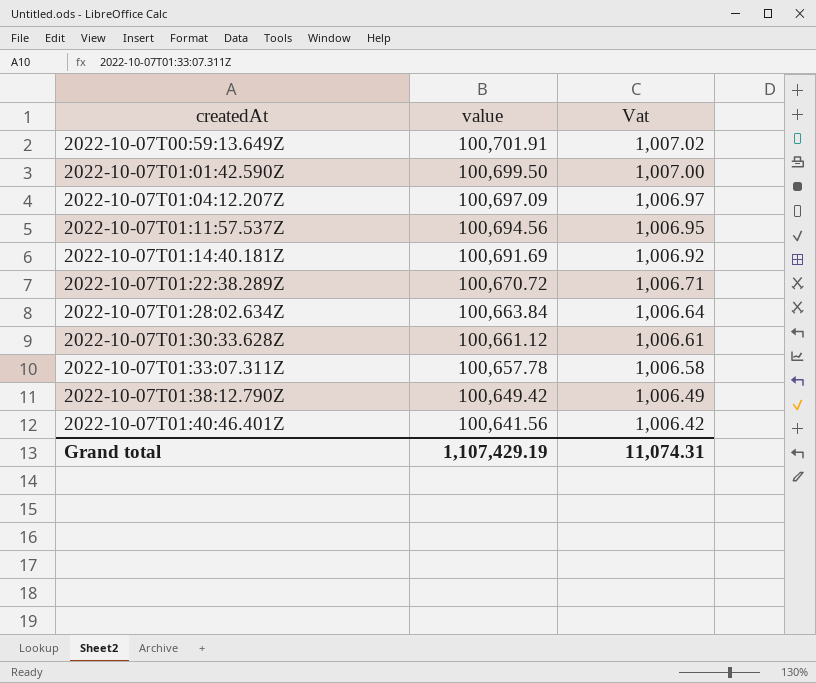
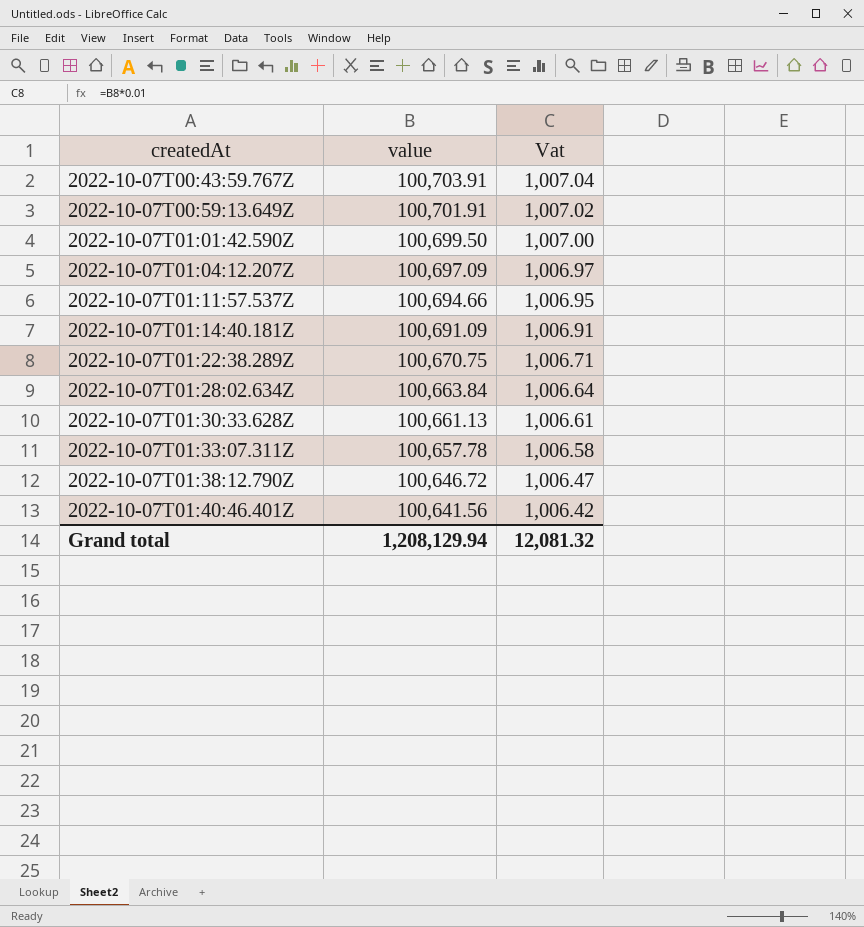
row 2022-10-07T00:43:59.767Z: none -> 100,703.91 | 1,007.04
2022-10-07T01:11:57.537Z | value: 100,694.56 -> 100,694.66
2022-10-07T01:14:40.181Z | value: 100,691.69 -> 100,691.09
2022-10-07T01:14:40.181Z | Vat: 1,006.92 -> 1,006.91
2022-10-07T01:22:38.289Z | value: 100,670.72 -> 100,670.75
2022-10-07T01:30:33.628Z | value: 100,661.12 -> 100,661.13
2022-10-07T01:38:12.790Z | value: 100,649.42 -> 100,646.72
2022-10-07T01:38:12.790Z | Vat: 1,006.49 -> 1,006.47
Grand total | value: 1,107,429.19 -> 1,208,129.94
Grand total | Vat: 11,074.31 -> 12,081.32

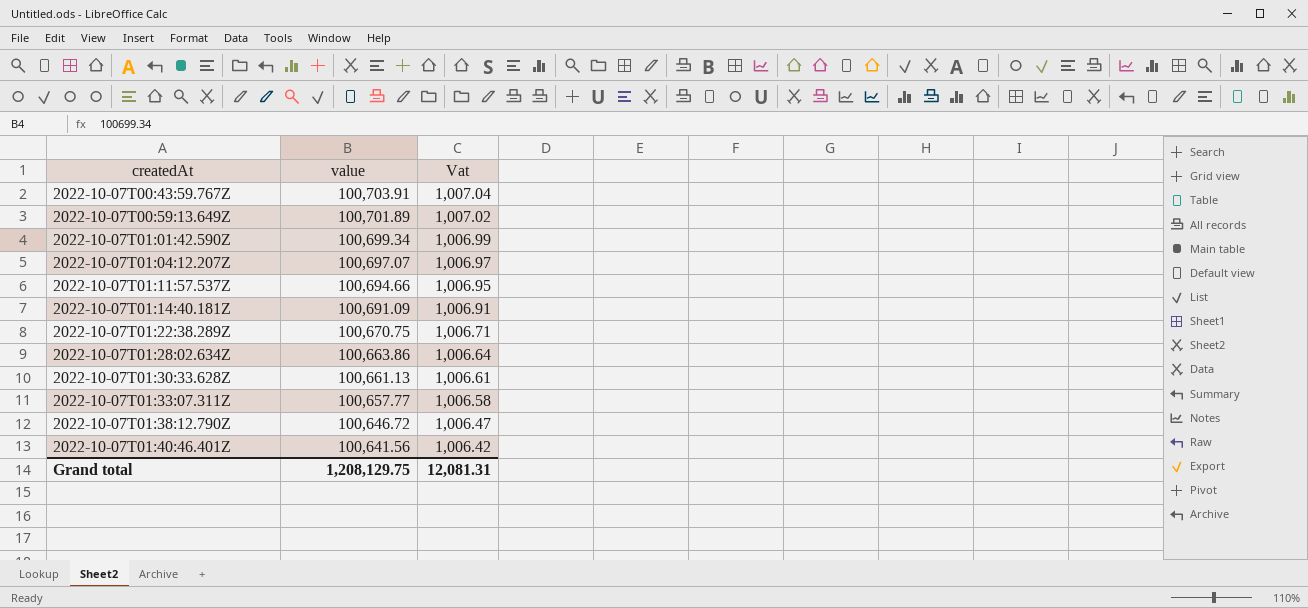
2022-10-07T00:59:13.649Z | value: 100,701.91 -> 100,701.89
2022-10-07T01:01:42.590Z | value: 100,699.50 -> 100,699.34
2022-10-07T01:01:42.590Z | Vat: 1,007.00 -> 1,006.99
2022-10-07T01:04:12.207Z | value: 100,697.09 -> 100,697.07
2022-10-07T01:28:02.634Z | value: 100,663.84 -> 100,663.86
2022-10-07T01:33:07.311Z | value: 100,657.78 -> 100,657.77
Grand total | value: 1,208,129.94 -> 1,208,129.75
Grand total | Vat: 12,081.32 -> 12,081.31

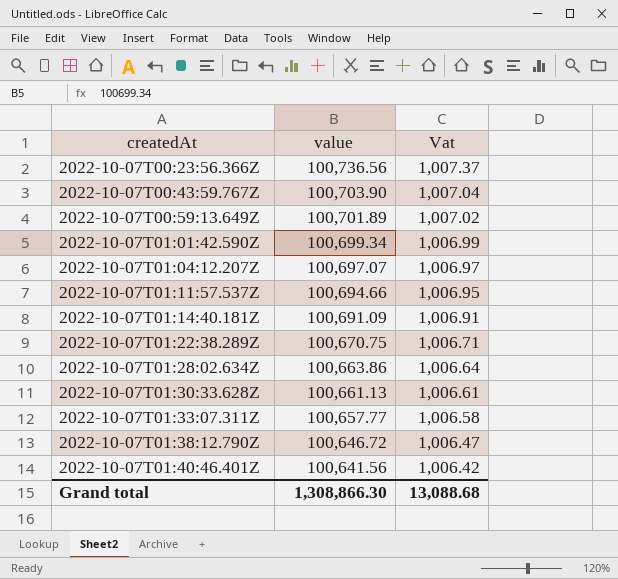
row 2022-10-07T00:23:56.366Z: none -> 100,736.56 | 1,007.37
2022-10-07T00:43:59.767Z | value: 100,703.91 -> 100,703.90
Grand total | value: 1,208,129.75 -> 1,308,866.30
Grand total | Vat: 12,081.31 -> 13,088.68

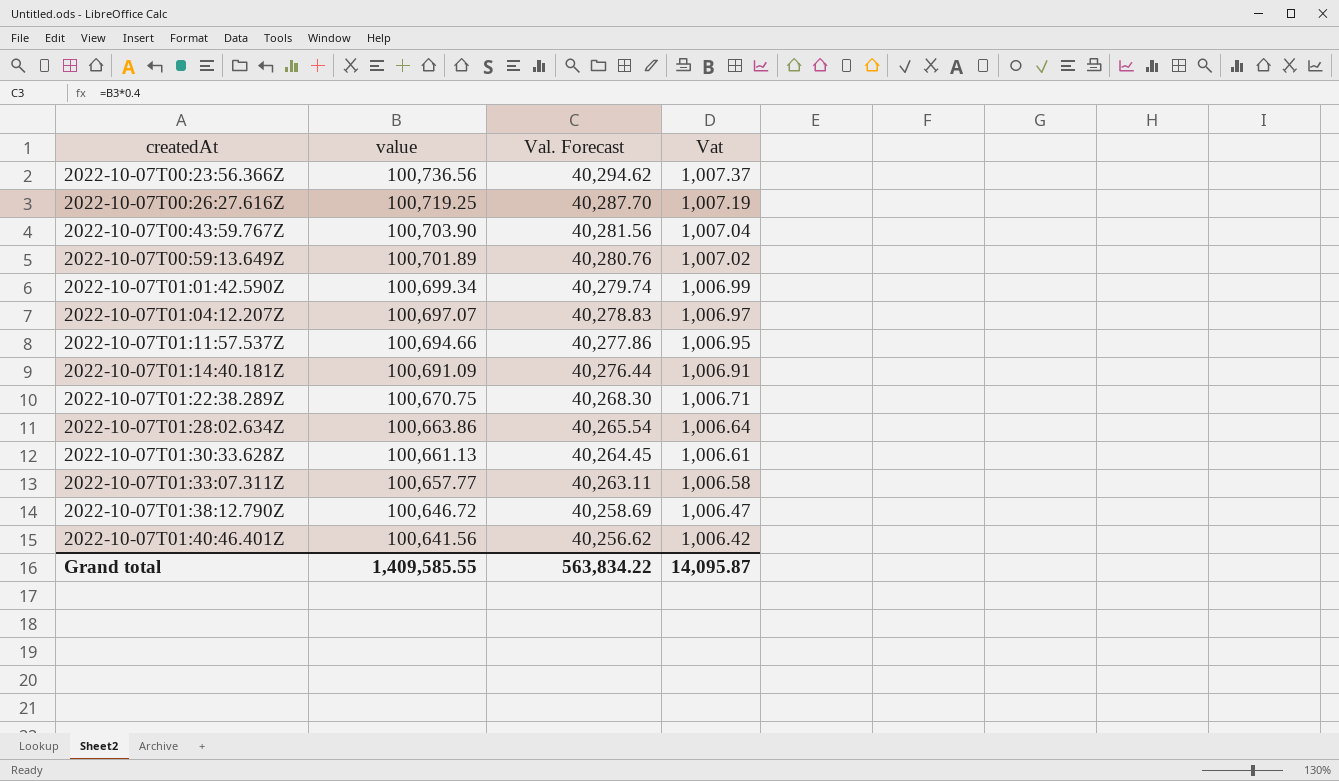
column Val. Forecast | formula: none -> [value] * 0.4
row 2022-10-07T00:26:27.616Z: none -> 100,719.25 | 40,287.70 | 1,007.19
Grand total | value: 1,308,866.30 -> 1,409,585.55
Grand total | Vat: 13,088.68 -> 14,095.87

